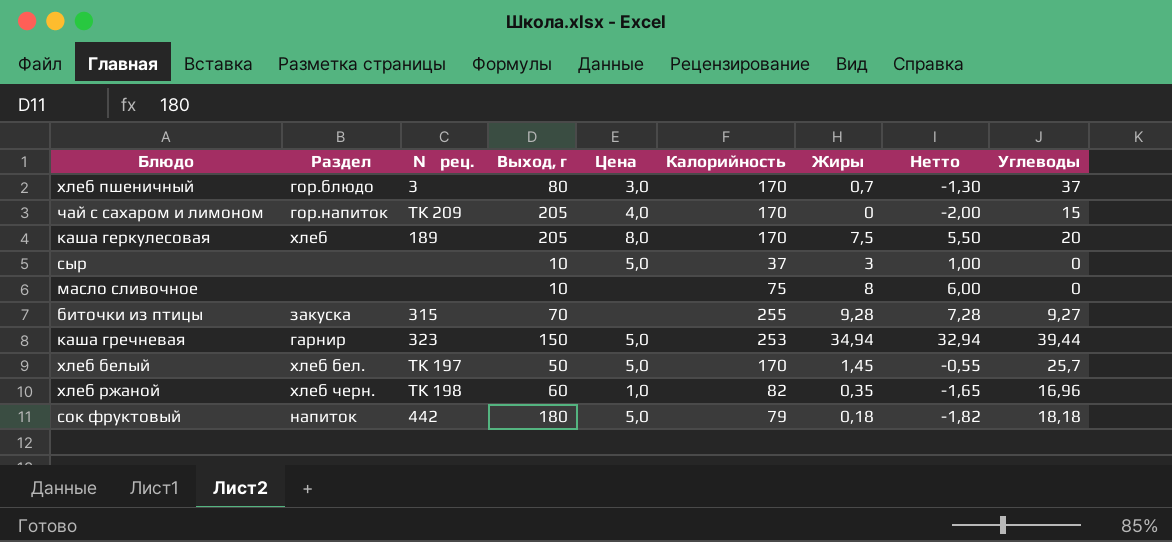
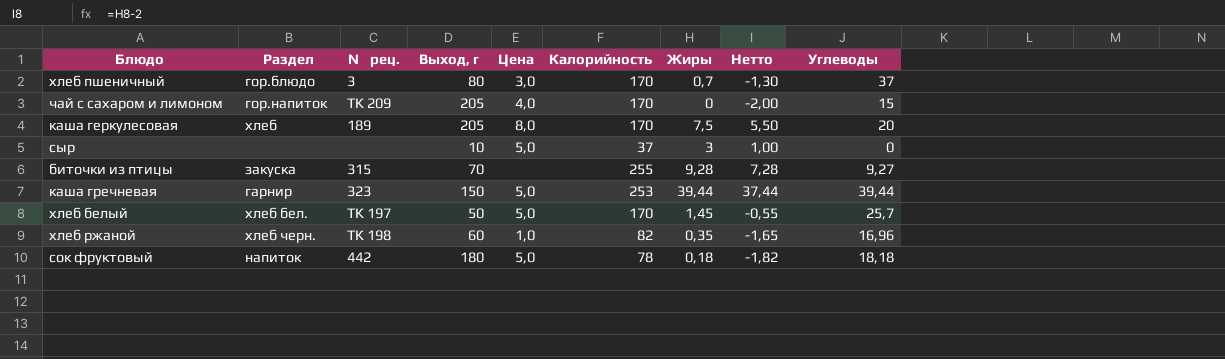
row масло сливочное: none | none | 10 | none | 75 | 8 | 6,00 | 0 -> none
каша гречневая | Жиры: 34,94 -> 39,44
каша гречневая | Нетто: 32,94 -> 37,44
сок фруктовый | Калорийность: 79 -> 78

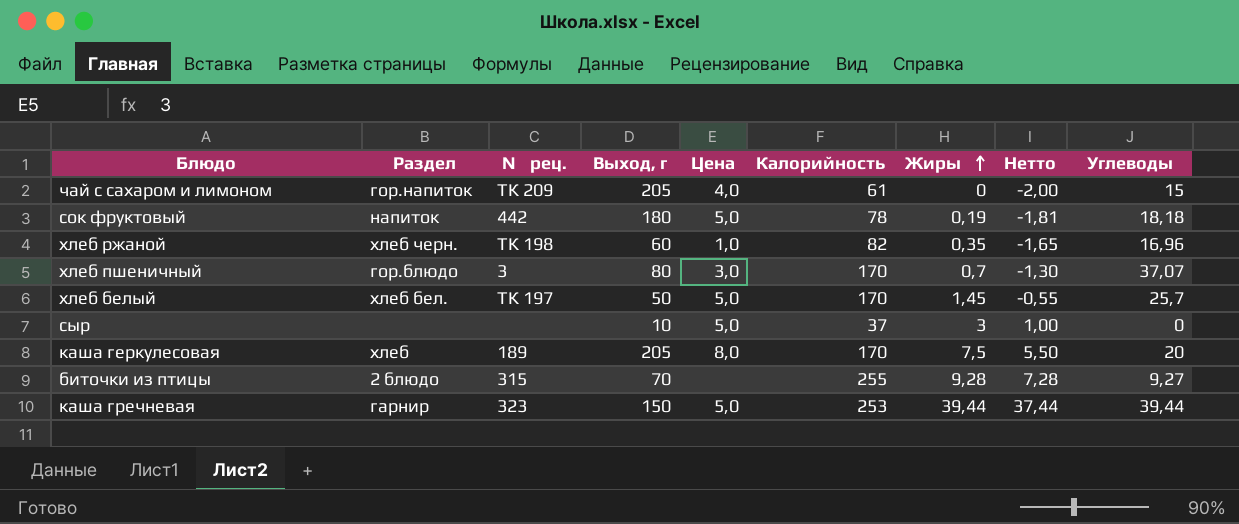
row order: none -> Жиры ascending
чай с сахаром и лимоном | Калорийность: 170 -> 61
сок фруктовый | Жиры: 0,18 -> 0,19
сок фруктовый | Нетто: -1,82 -> -1,81
хлеб пшеничный | Углеводы: 37 -> 37,07
биточки из птицы | Раздел: закуска -> 2 блюдо

